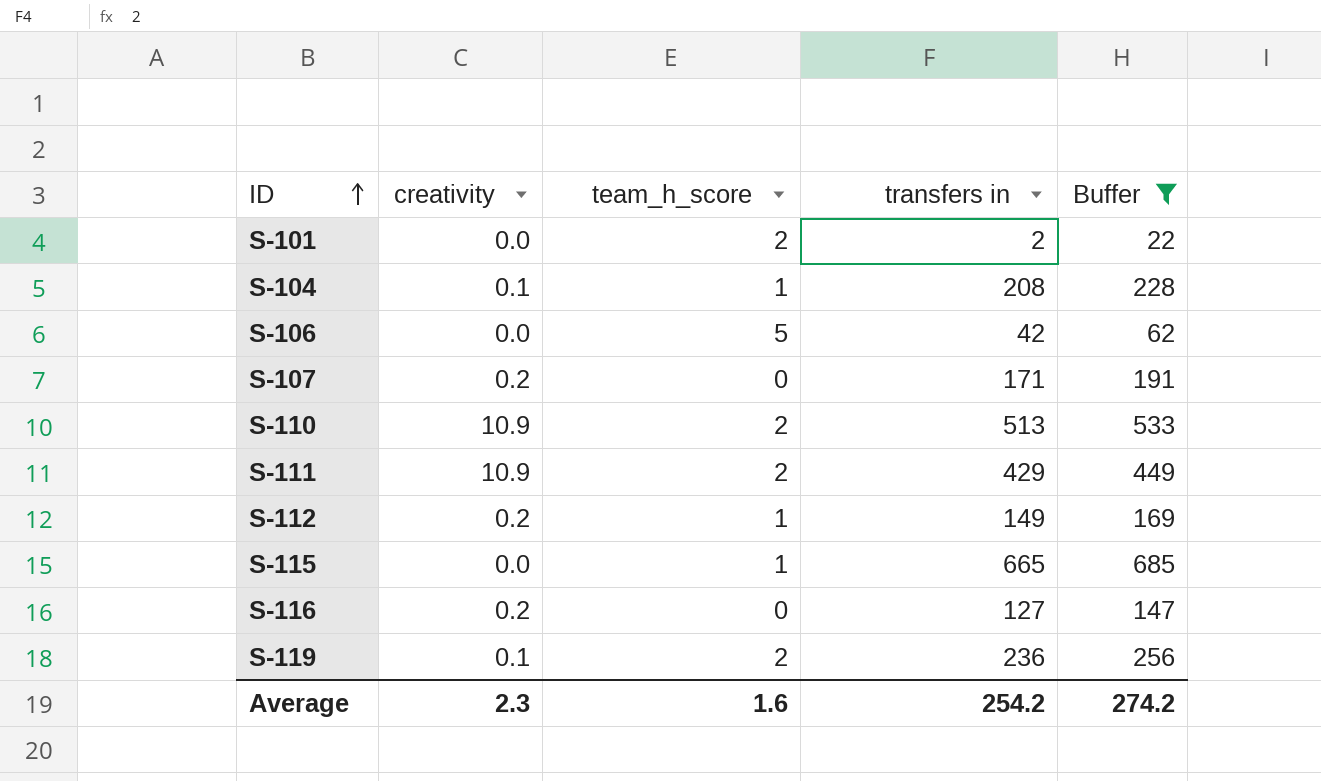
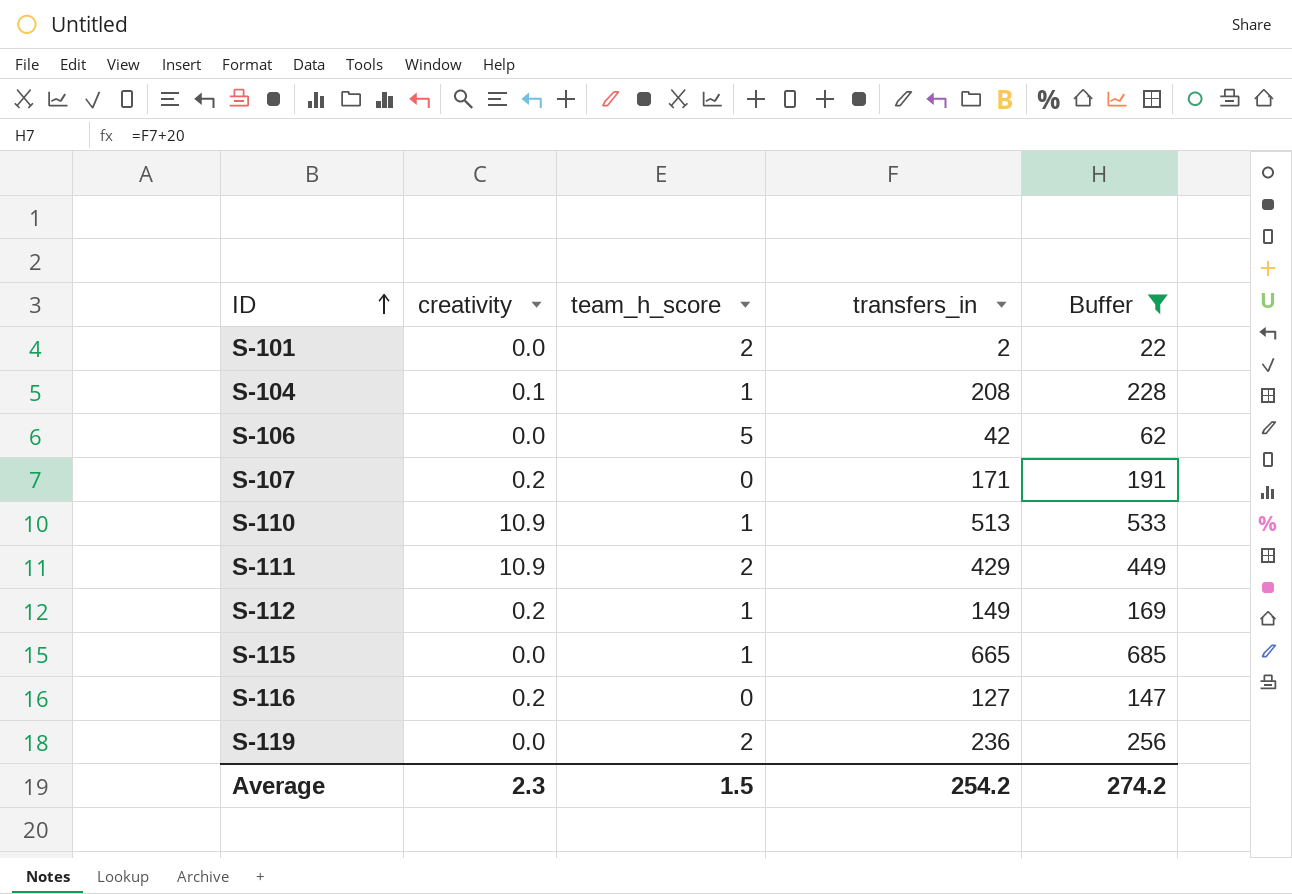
column name: transfers in -> transfers_in
S-110 | team_h_score: 2 -> 1
S-119 | creativity: 0.1 -> 0.0
Average | team_h_score: 1.6 -> 1.5

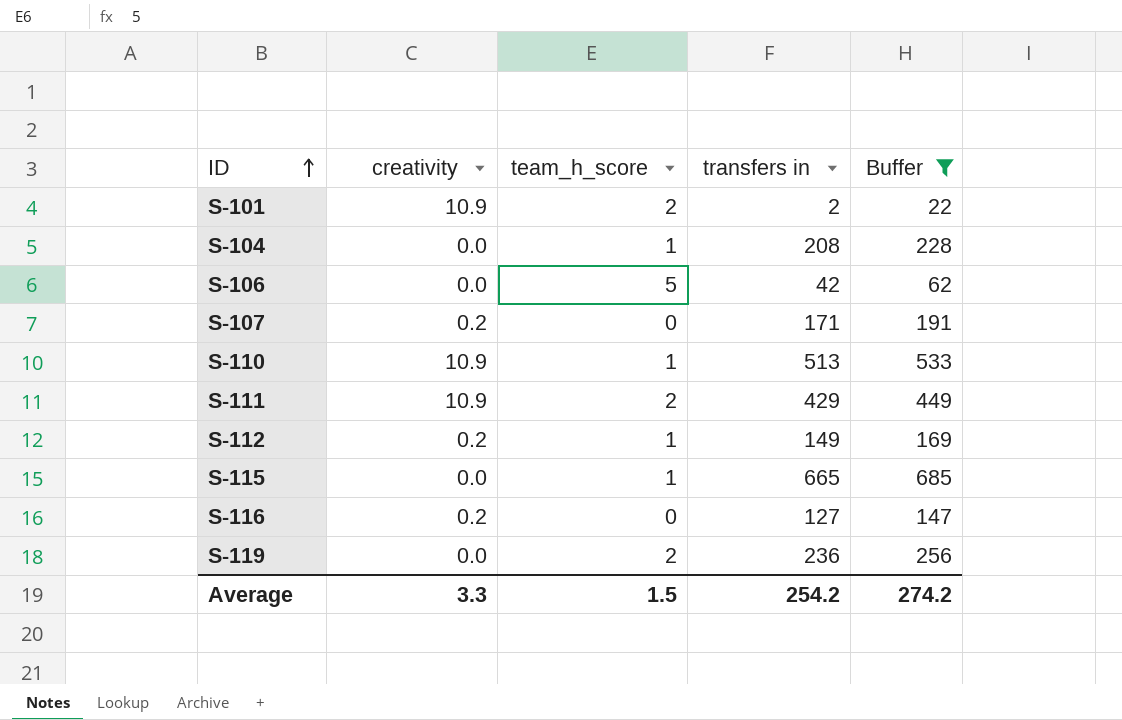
column name: transfers_in -> transfers in
S-101 | creativity: 0.0 -> 10.9
S-104 | creativity: 0.1 -> 0.0
Average | creativity: 2.3 -> 3.3

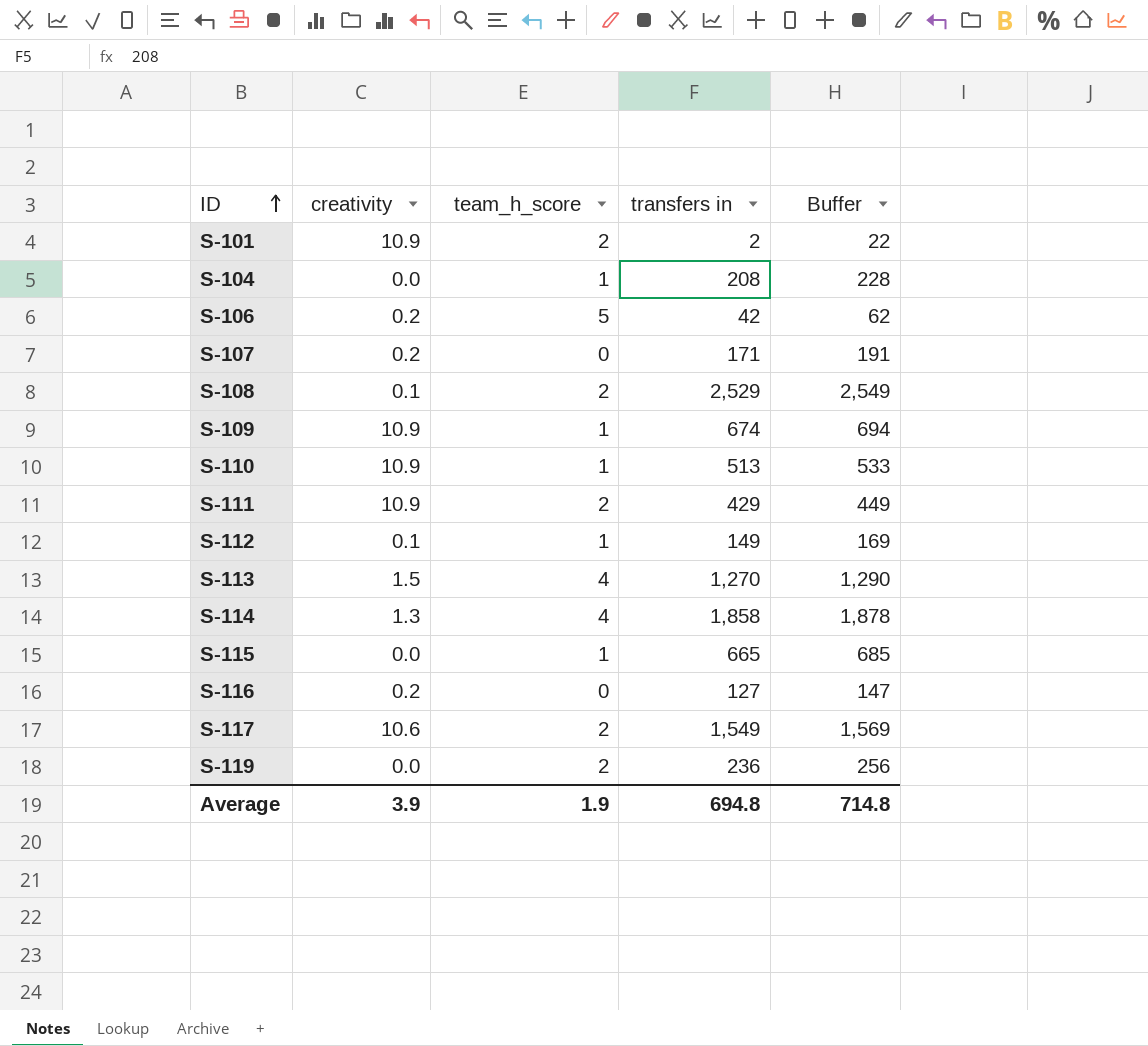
filter: Buffer <= 685 -> none
S-106 | creativity: 0.0 -> 0.2
S-112 | creativity: 0.2 -> 0.1
Average | creativity: 3.3 -> 3.9
Average | team_h_score: 1.5 -> 1.9
Average | transfers in: 254.2 -> 694.8
Average | Buffer: 274.2 -> 714.8

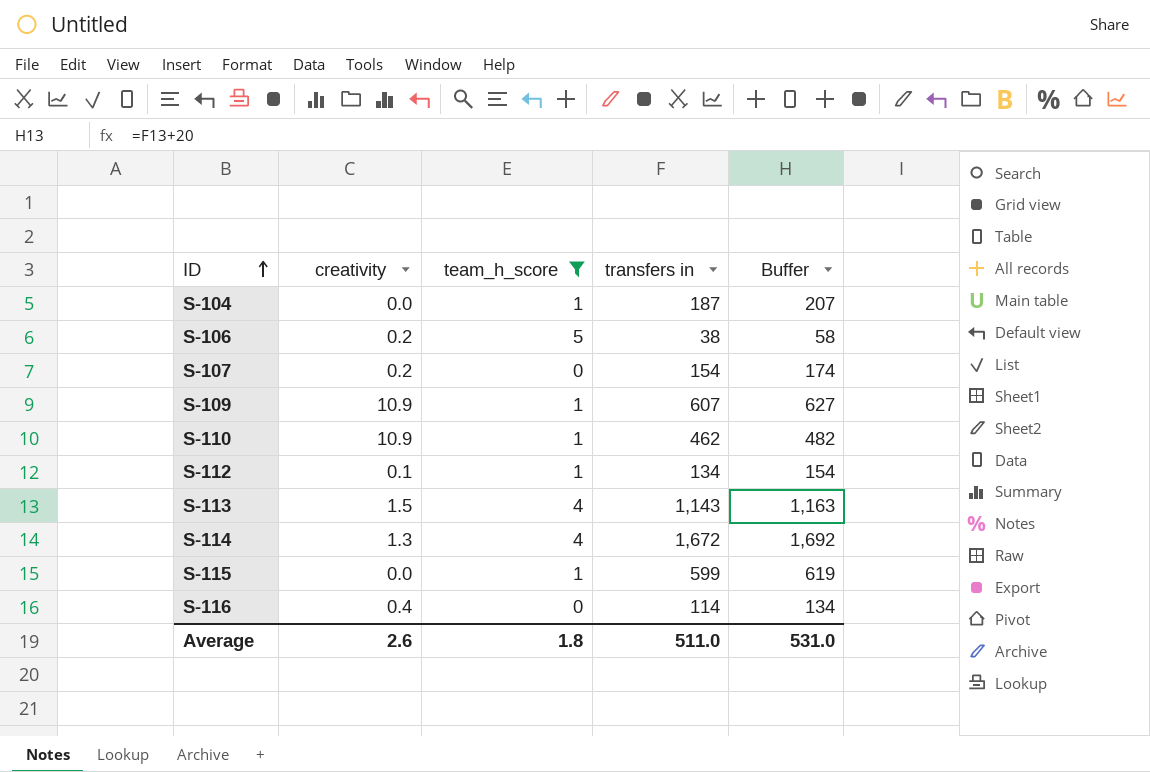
filter: none -> team_h_score != 2
S-104 | transfers in: 208 -> 187
S-104 | Buffer: 228 -> 207
S-106 | transfers in: 42 -> 38
S-106 | Buffer: 62 -> 58
S-107 | transfers in: 171 -> 154
S-107 | Buffer: 191 -> 174
S-109 | transfers in: 674 -> 607
S-109 | Buffer: 694 -> 627
S-110 | transfers in: 513 -> 462
S-110 | Buffer: 533 -> 482
S-112 | transfers in: 149 -> 134
S-112 | Buffer: 169 -> 154
S-113 | transfers in: 1,270 -> 1,143
S-113 | Buffer: 1,290 -> 1,163
S-114 | transfers in: 1,858 -> 1,672
S-114 | Buffer: 1,878 -> 1,692
S-115 | transfers in: 665 -> 599
S-115 | Buffer: 685 -> 619
S-116 | creativity: 0.2 -> 0.4
S-116 | transfers in: 127 -> 114
S-116 | Buffer: 147 -> 134
Average | creativity: 3.9 -> 2.6
Average | team_h_score: 1.9 -> 1.8
Average | transfers in: 694.8 -> 511.0
Average | Buffer: 714.8 -> 531.0

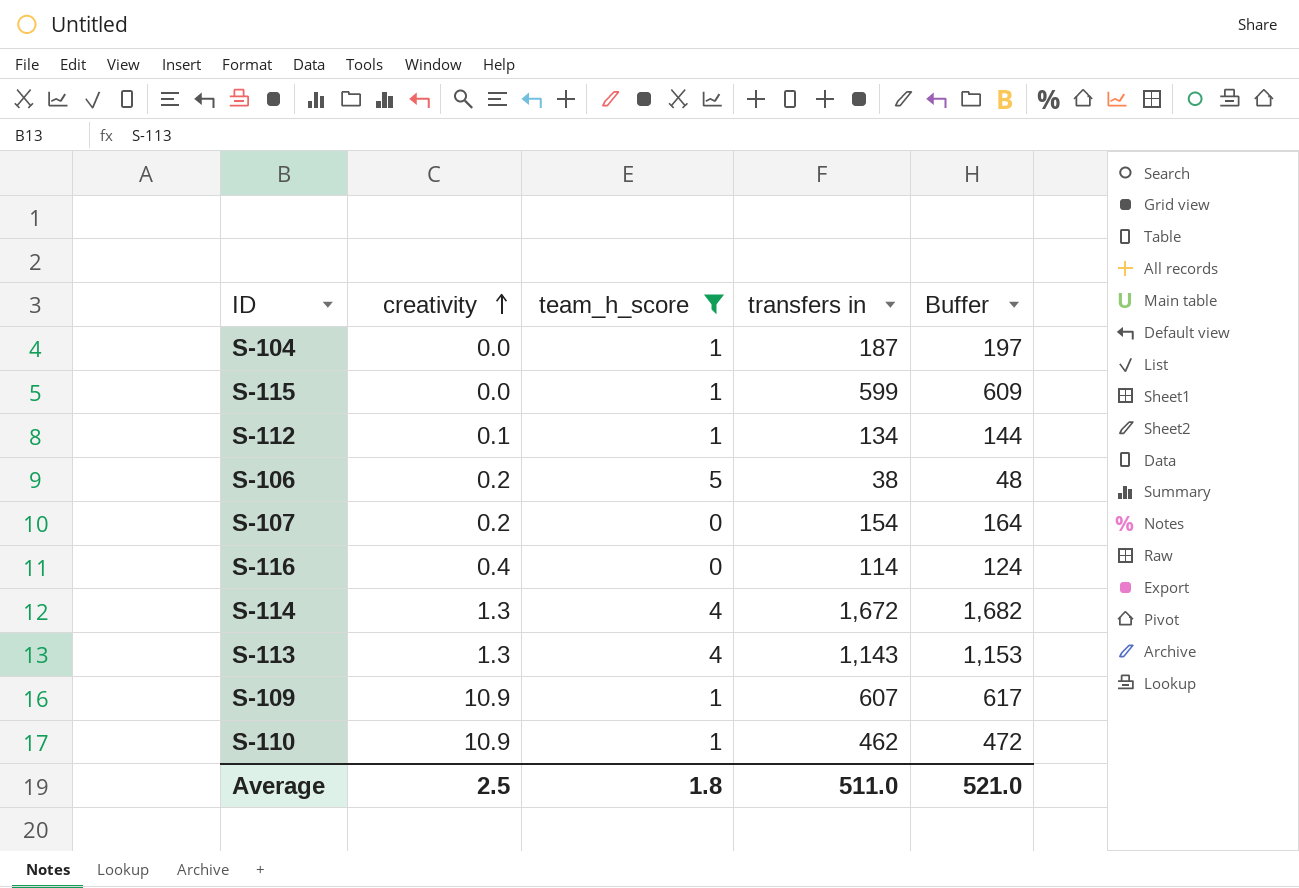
row order: ID ascending -> creativity ascending
column Buffer | formula: [transfers in] + 20 -> [transfers in] + 10
S-113 | creativity: 1.5 -> 1.3
Average | creativity: 2.6 -> 2.5
Average | Buffer: 531.0 -> 521.0

